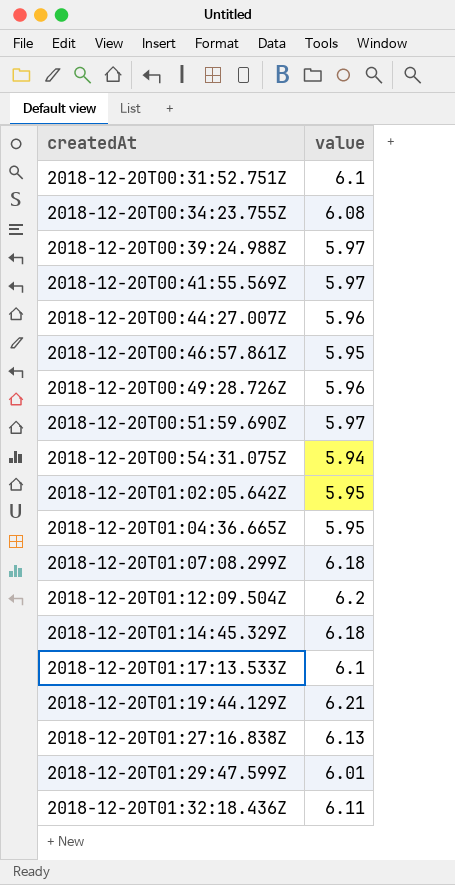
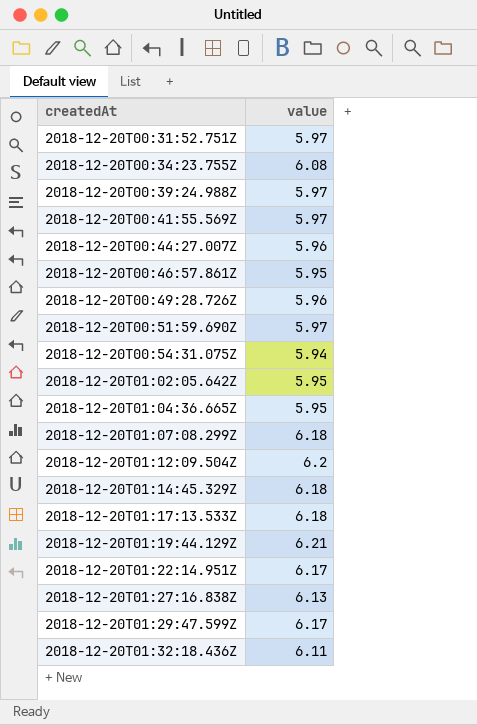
2018-12-20T00:31:52.751Z | value: 6.1 -> 5.97
2018-12-20T01:17:13.533Z | value: 6.1 -> 6.18
row 2018-12-20T01:22:14.951Z: none -> 6.17
2018-12-20T01:29:47.599Z | value: 6.01 -> 6.17

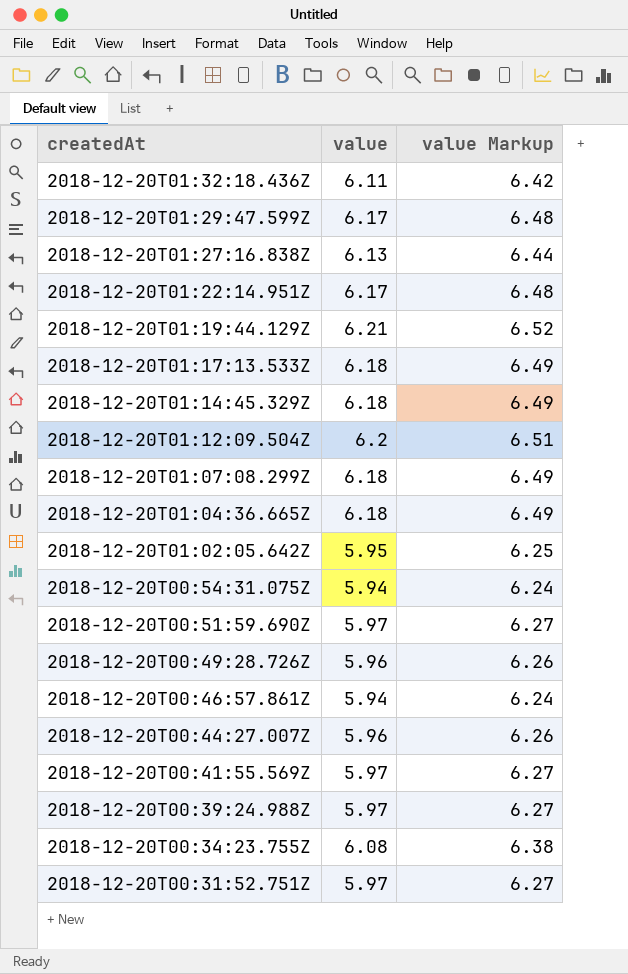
row order: createdAt ascending -> createdAt descending
column value Markup | formula: none -> [value] * 1.05
2018-12-20T01:04:36.665Z | value: 5.95 -> 6.18
2018-12-20T00:46:57.861Z | value: 5.95 -> 5.94

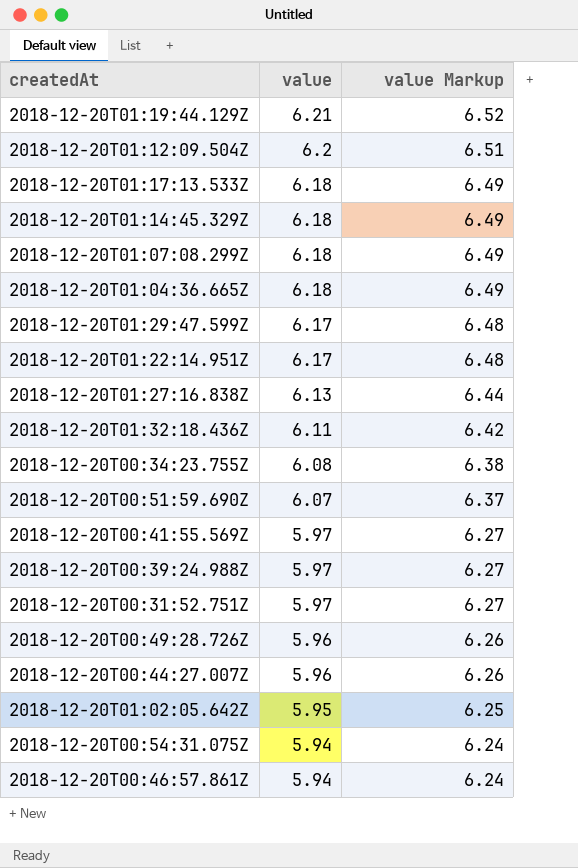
row order: createdAt descending -> value descending
2018-12-20T00:51:59.690Z | value: 5.97 -> 6.07
2018-12-20T00:51:59.690Z | value Markup: 6.27 -> 6.37

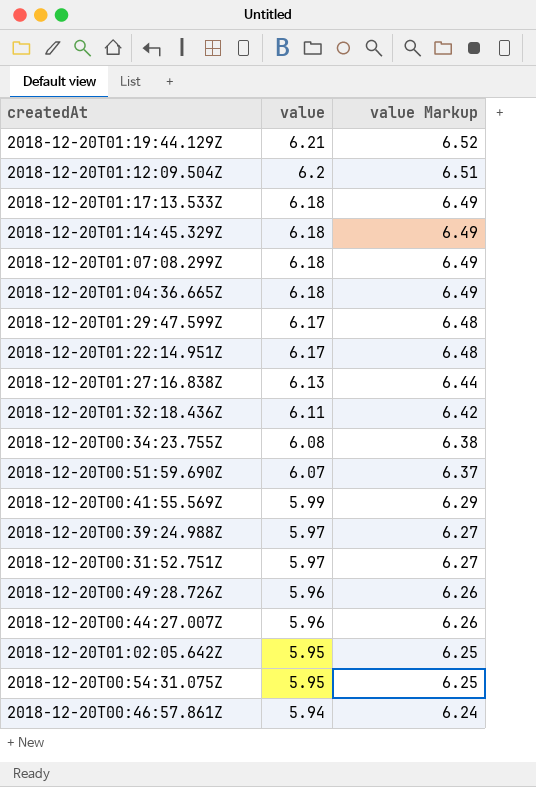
2018-12-20T00:41:55.569Z | value: 5.97 -> 5.99
2018-12-20T00:41:55.569Z | value Markup: 6.27 -> 6.29
2018-12-20T00:54:31.075Z | value: 5.94 -> 5.95
2018-12-20T00:54:31.075Z | value Markup: 6.24 -> 6.25

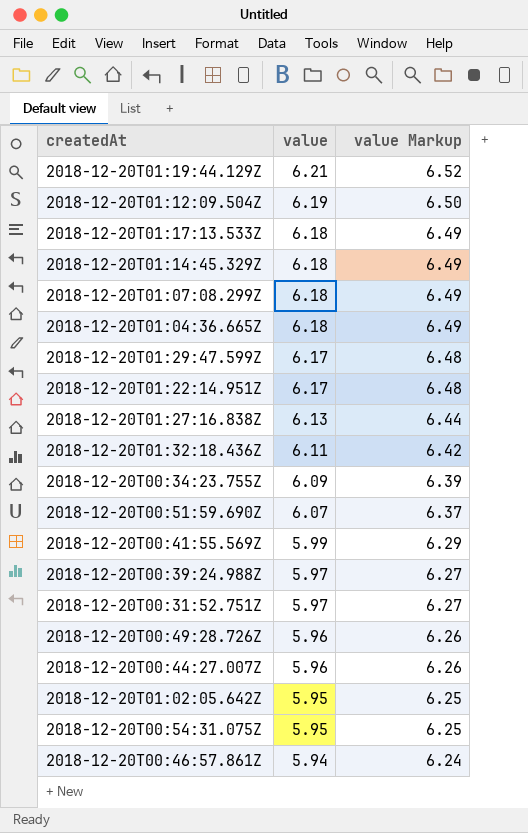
2018-12-20T01:12:09.504Z | value: 6.2 -> 6.19
2018-12-20T01:12:09.504Z | value Markup: 6.51 -> 6.50
2018-12-20T00:34:23.755Z | value: 6.08 -> 6.09
2018-12-20T00:34:23.755Z | value Markup: 6.38 -> 6.39

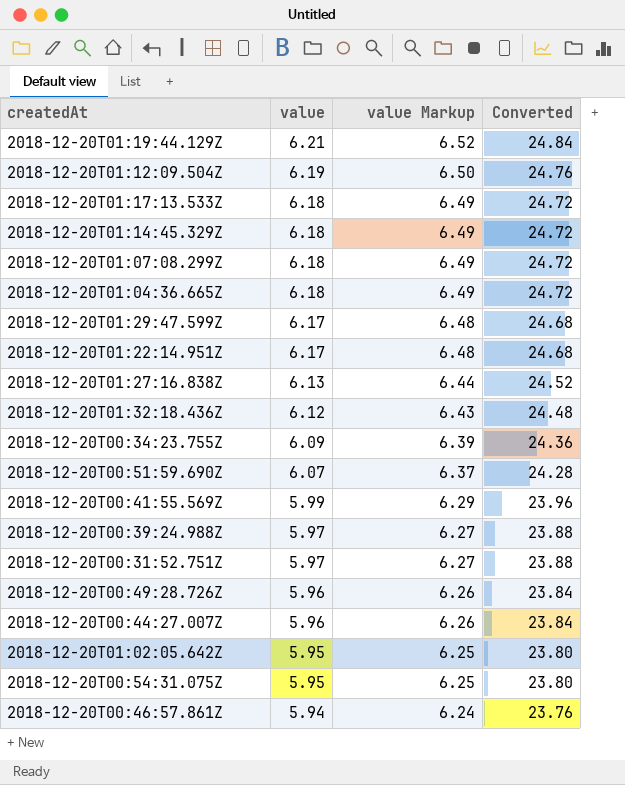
column Converted | formula: none -> [value] * 4
2018-12-20T01:32:18.436Z | value: 6.11 -> 6.12
2018-12-20T01:32:18.436Z | value Markup: 6.42 -> 6.43

